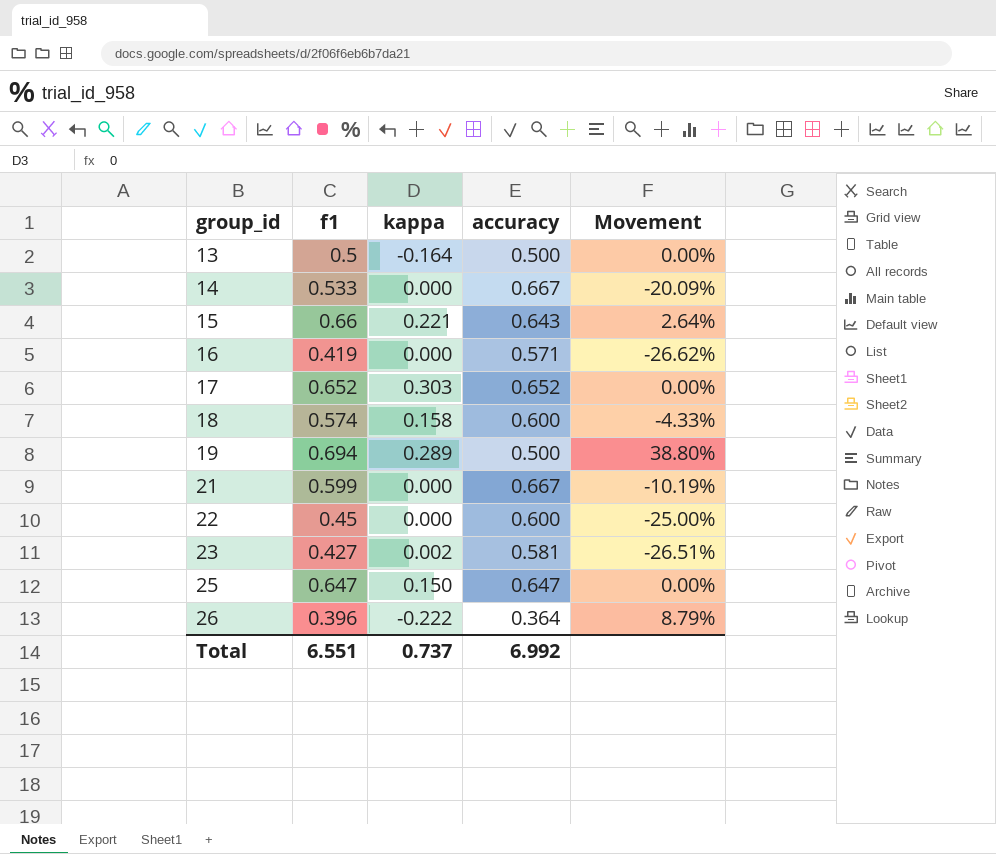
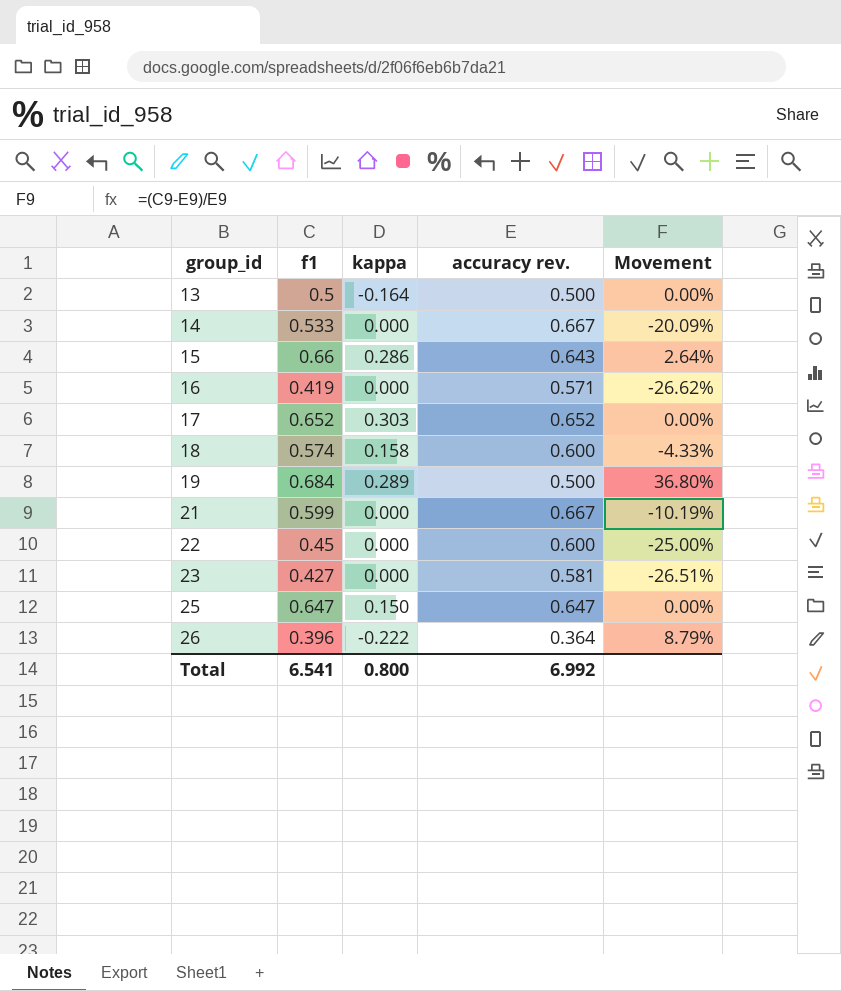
column name: accuracy -> accuracy rev.
15 | kappa: 0.221 -> 0.286
19 | f1: 0.694 -> 0.684
19 | Movement: 38.80% -> 36.80%
23 | kappa: 0.002 -> 0.000
Total | f1: 6.551 -> 6.541
Total | kappa: 0.737 -> 0.800

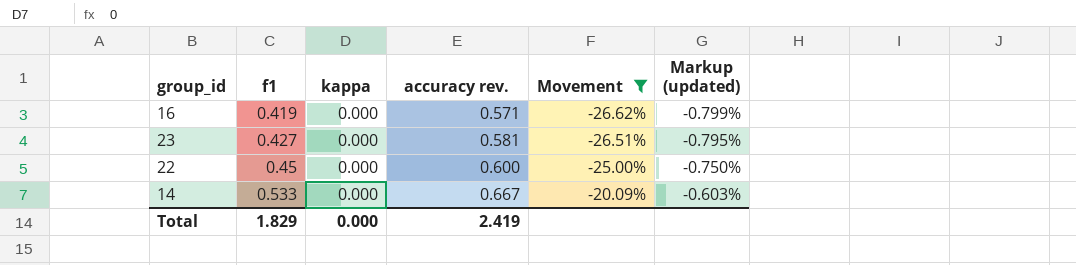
filter: none -> Movement <= -20.09%
row order: group_id ascending -> f1 ascending
column Markup (updated) | formula: none -> [Movement] * 0.03
Total | f1: 6.541 -> 1.829
Total | kappa: 0.800 -> 0.000
Total | accuracy rev.: 6.992 -> 2.419

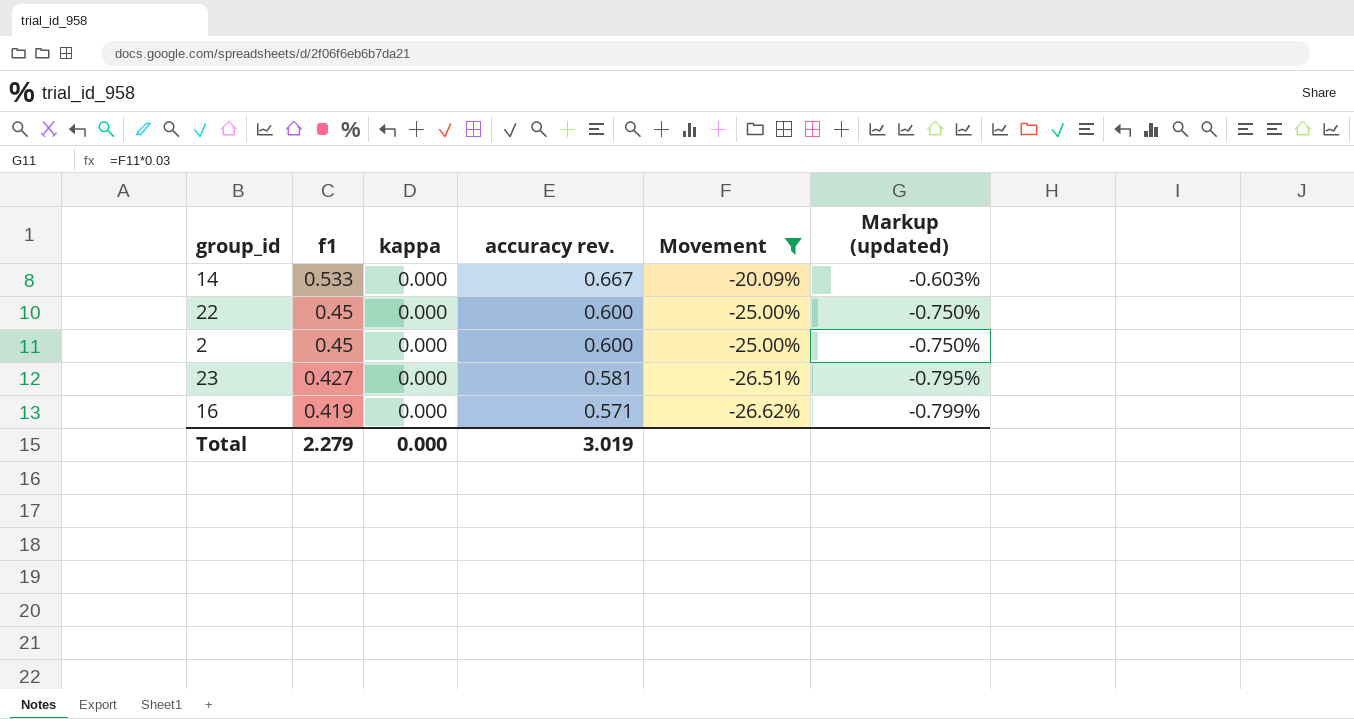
row order: f1 ascending -> f1 descending
row 2: none -> 0.45 | 0.000 | 0.600 | -25.00% | -0.750%
Total | f1: 1.829 -> 2.279
Total | accuracy rev.: 2.419 -> 3.019

